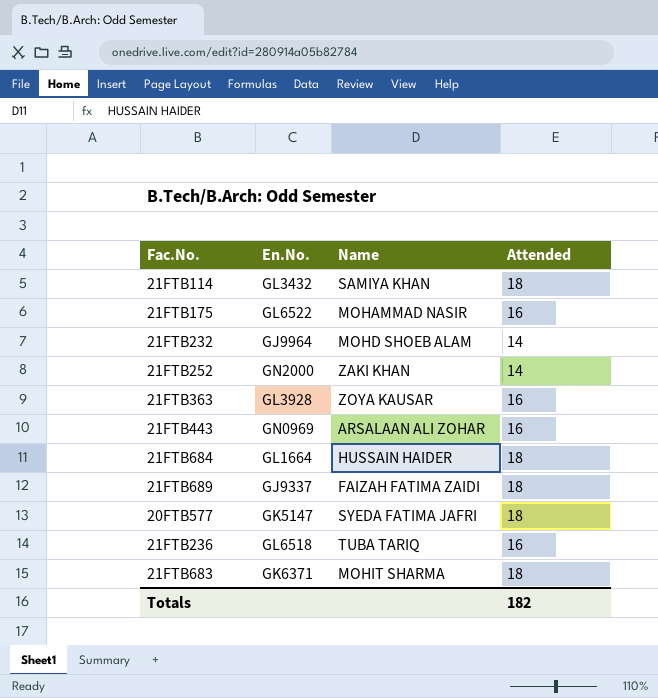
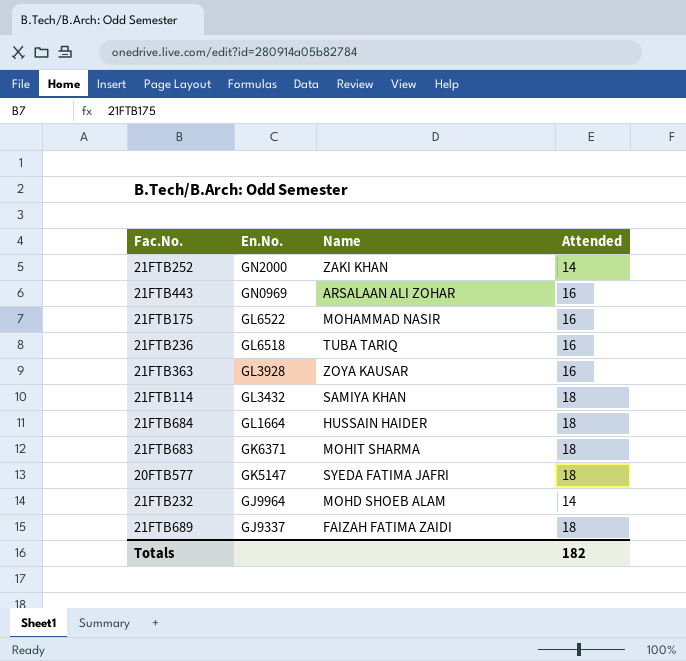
row order: none -> En.No. descending

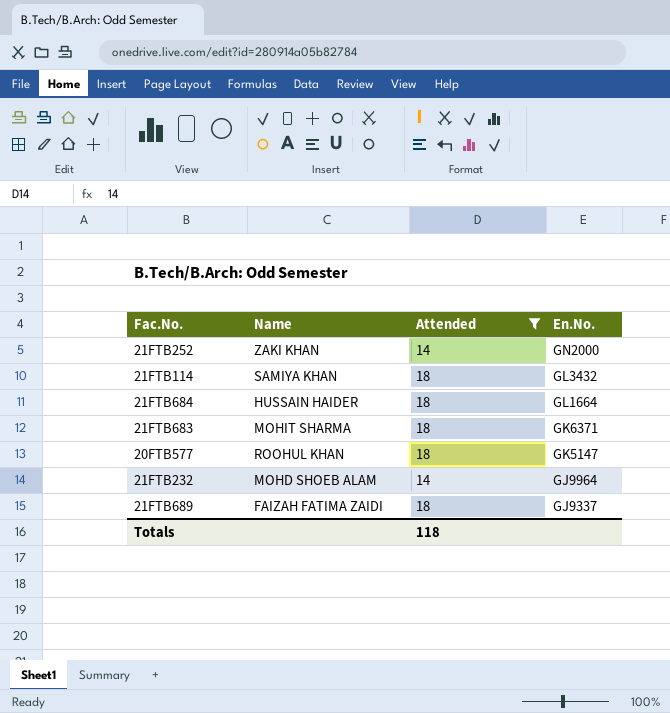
filter: none -> Attended != 16
column En.No. | position: 2 -> 4
20FTB577 | Name: SYEDA FATIMA JAFRI -> ROOHUL KHAN
Totals | Attended: 182 -> 118

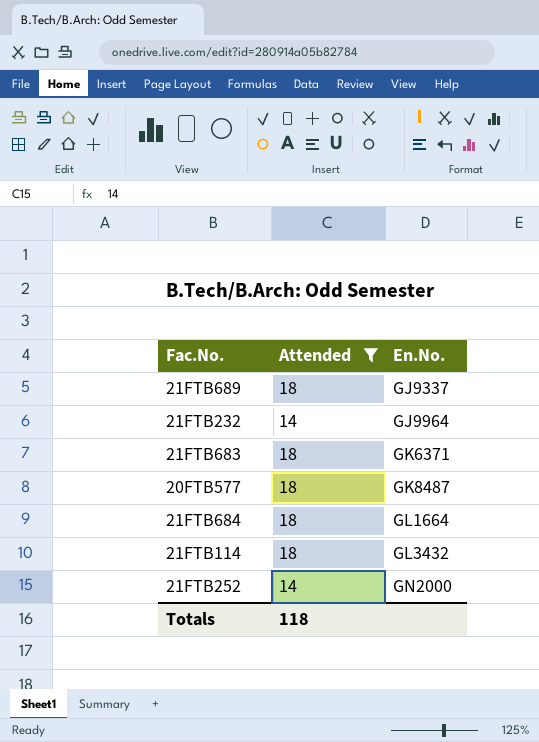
row order: En.No. descending -> En.No. ascending
column Name | position: 2 -> none
20FTB577 | En.No.: GK5147 -> GK8487

